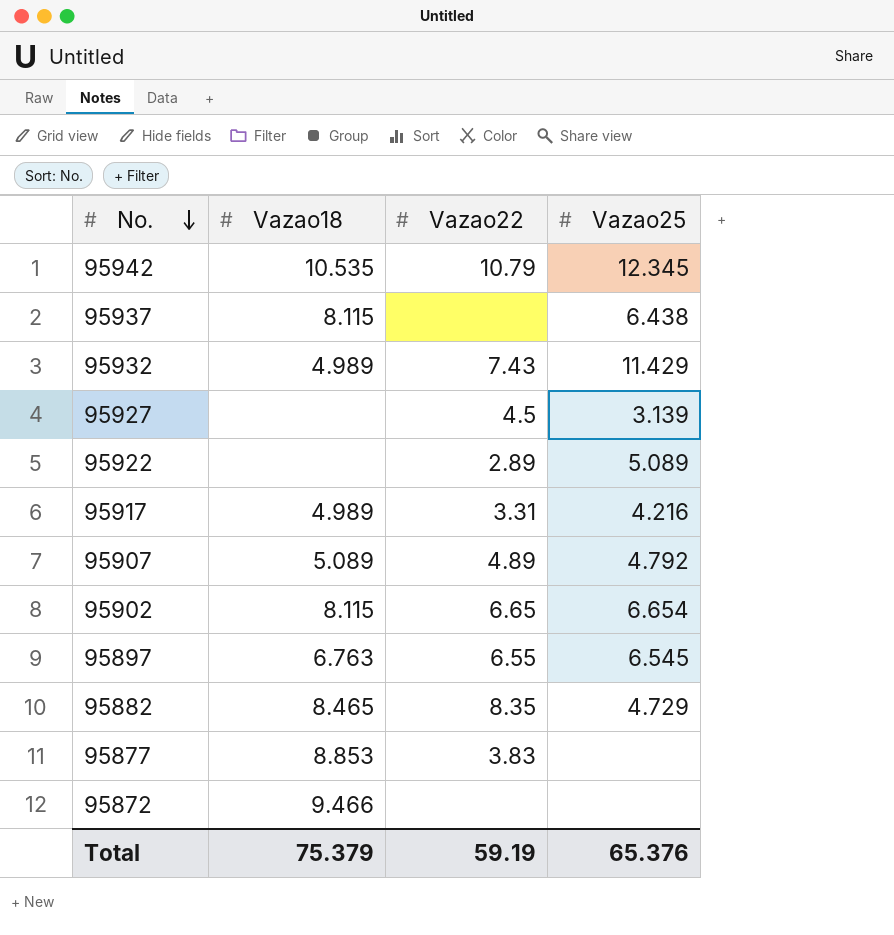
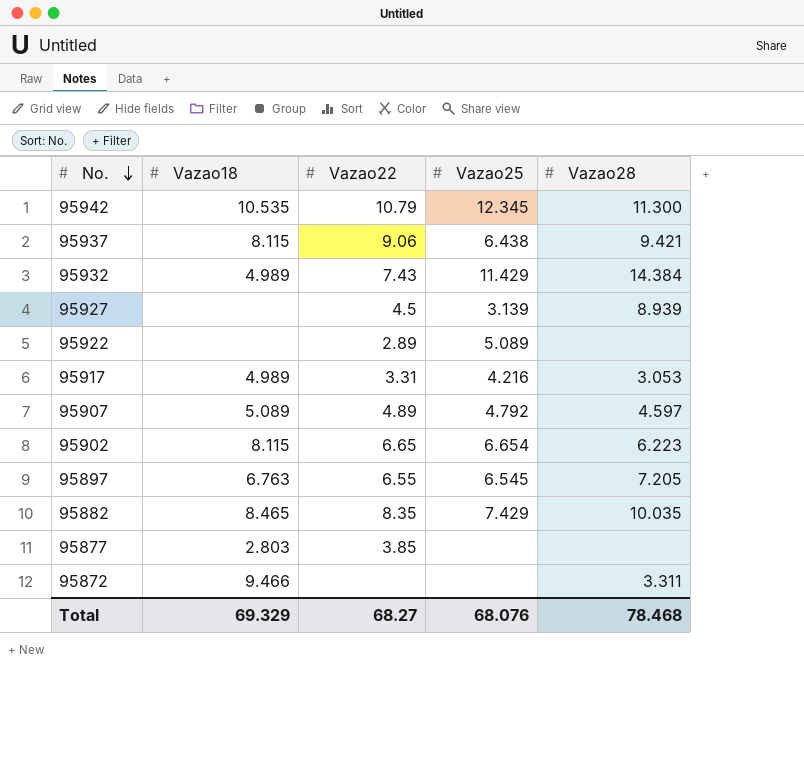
column Vazao28 | position: none -> 5
95937 | Vazao22: none -> 9.06
95882 | Vazao25: 4.729 -> 7.429
95877 | Vazao18: 8.853 -> 2.803
95877 | Vazao22: 3.83 -> 3.85
Total | Vazao18: 75.379 -> 69.329
Total | Vazao22: 59.19 -> 68.27
Total | Vazao25: 65.376 -> 68.076

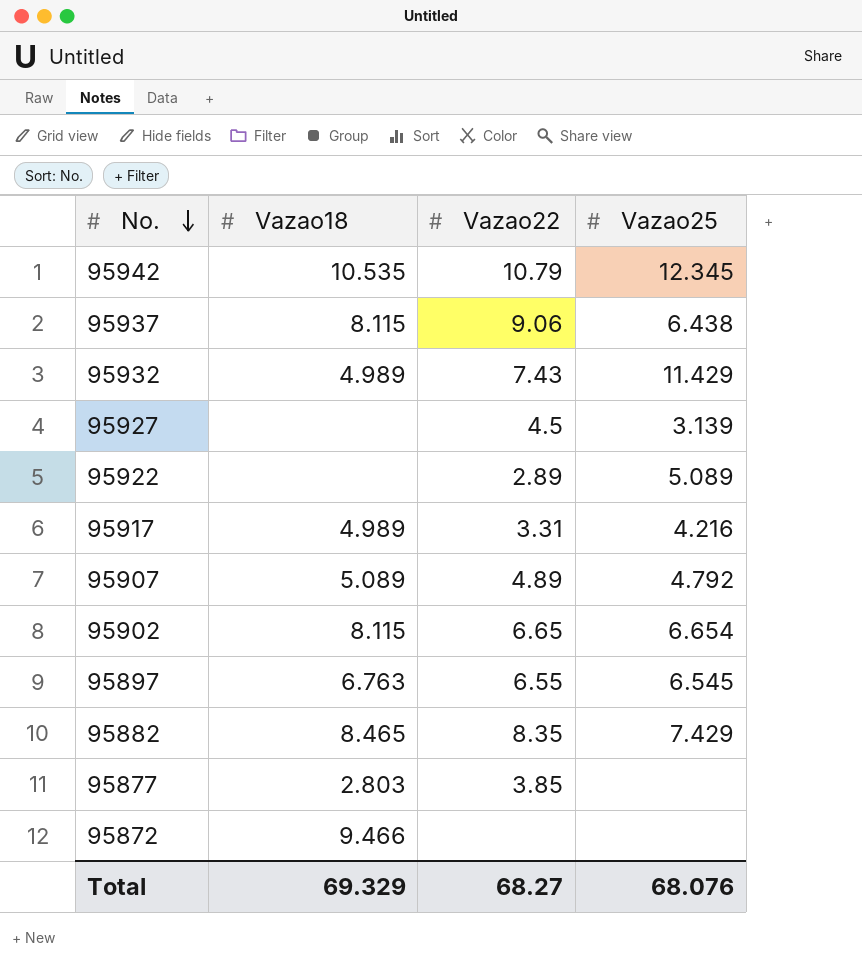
column Vazao28 | position: 5 -> none

